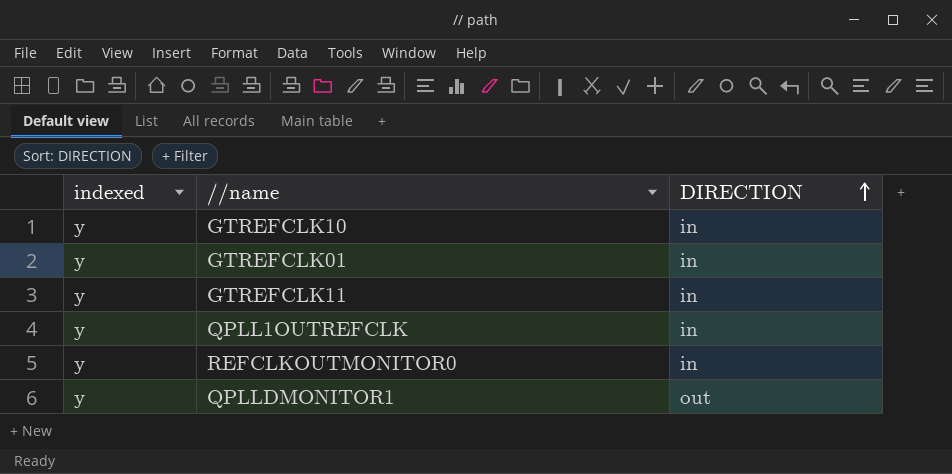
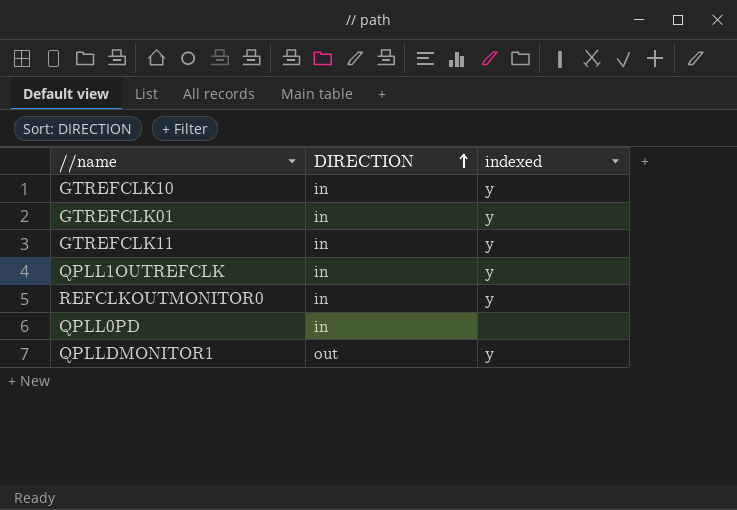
column indexed | position: 1 -> 3
row QPLL0PD: none -> in | none

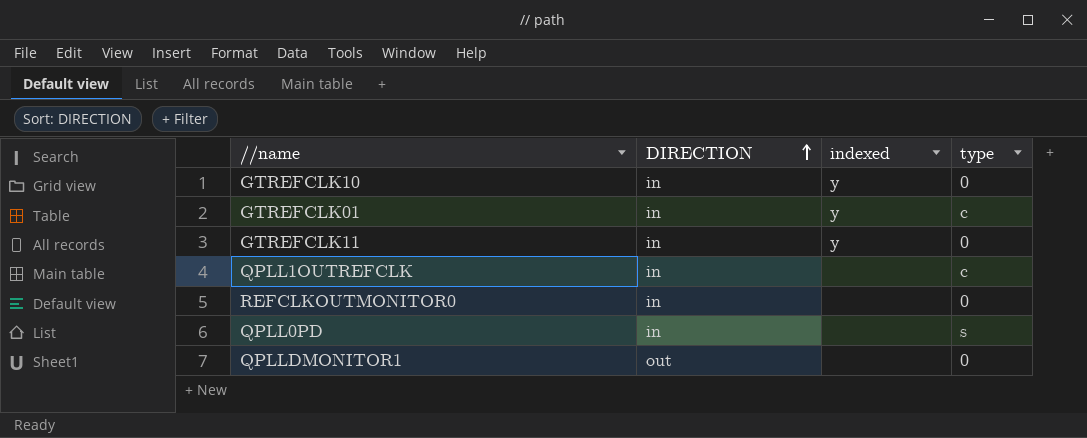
column type | position: none -> 4
QPLL1OUTREFCLK | indexed: y -> none
REFCLKOUTMONITOR0 | indexed: y -> none
QPLLDMONITOR1 | indexed: y -> none

